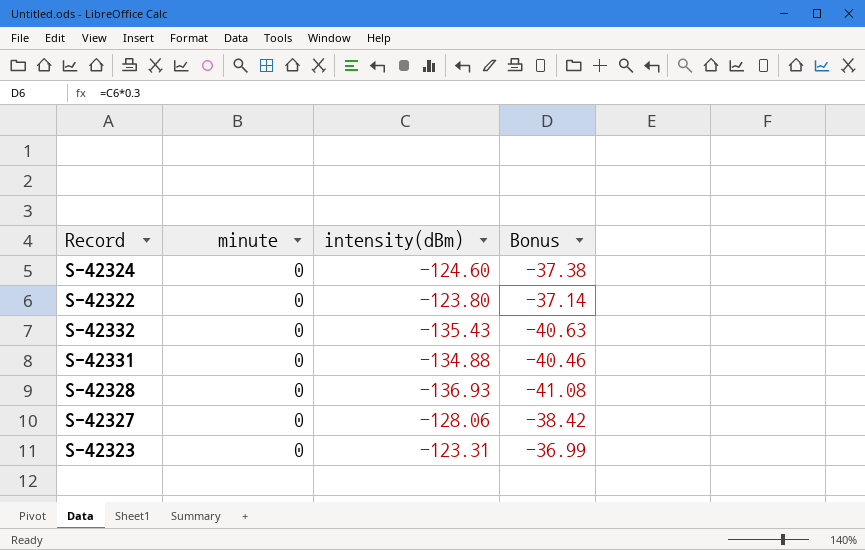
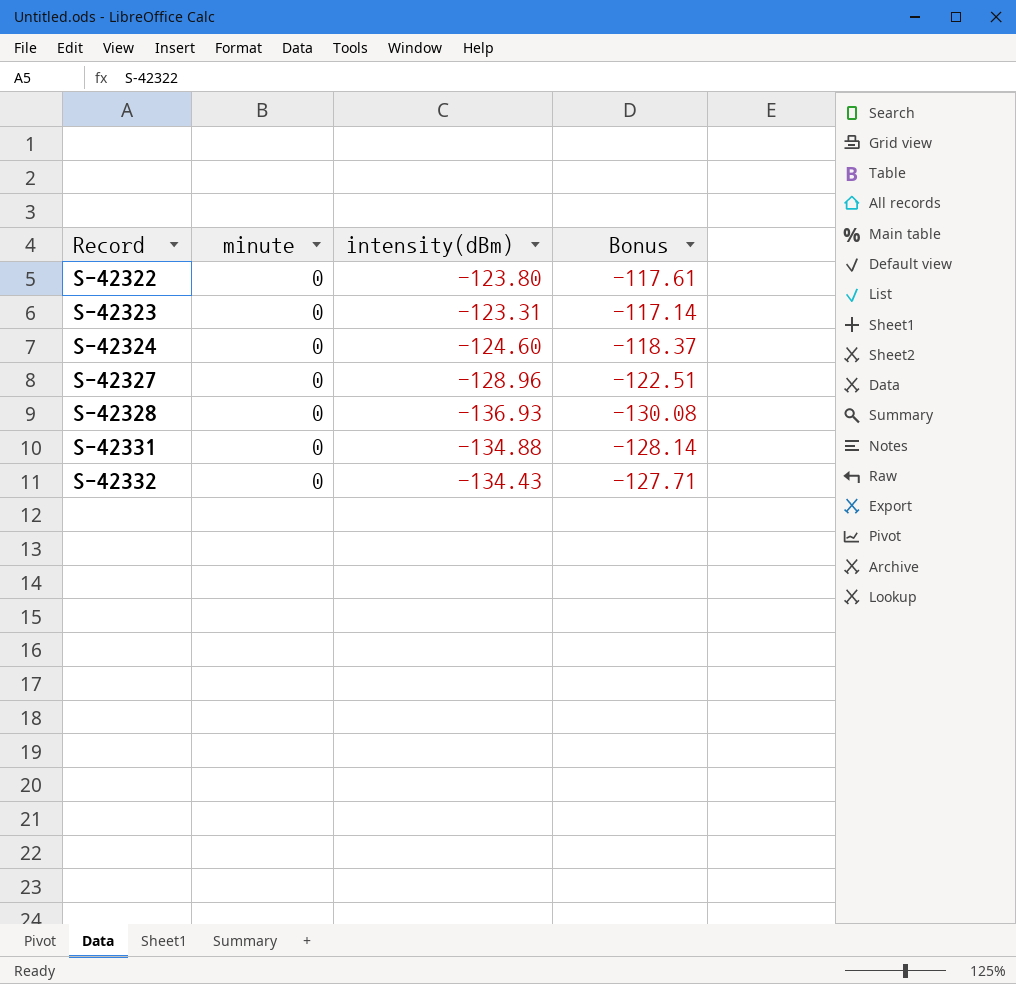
row order: none -> Record ascending
column Bonus | formula: [intensity(dBm)] * 0.3 -> [intensity(dBm)] * 0.95
S-42327 | intensity(dBm): -128.06 -> -128.96
S-42332 | intensity(dBm): -135.43 -> -134.43

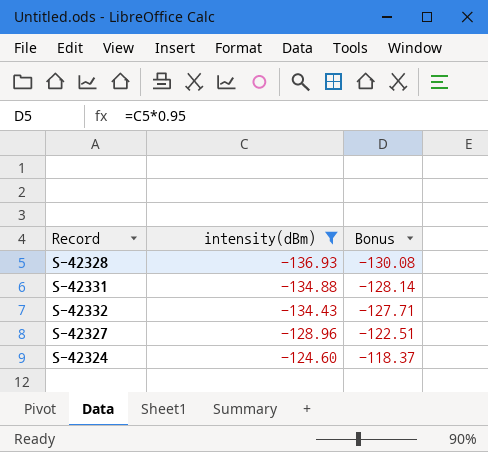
filter: none -> intensity(dBm) <= -124.60
row order: Record ascending -> intensity(dBm) ascending
column minute | position: 2 -> none

